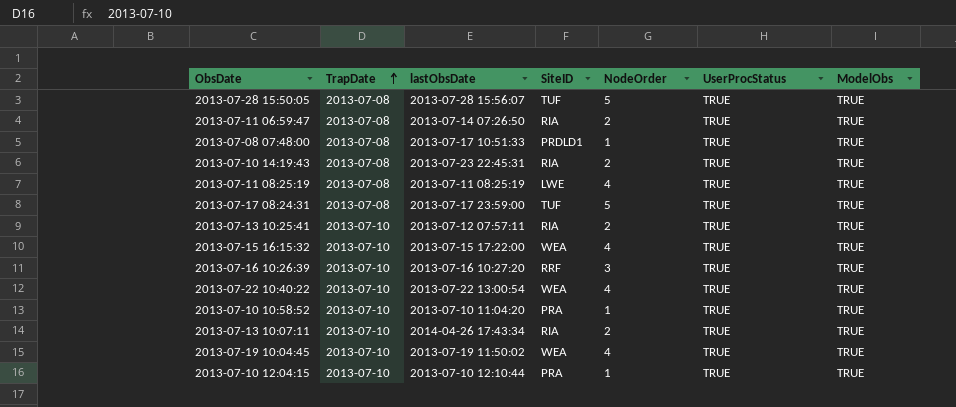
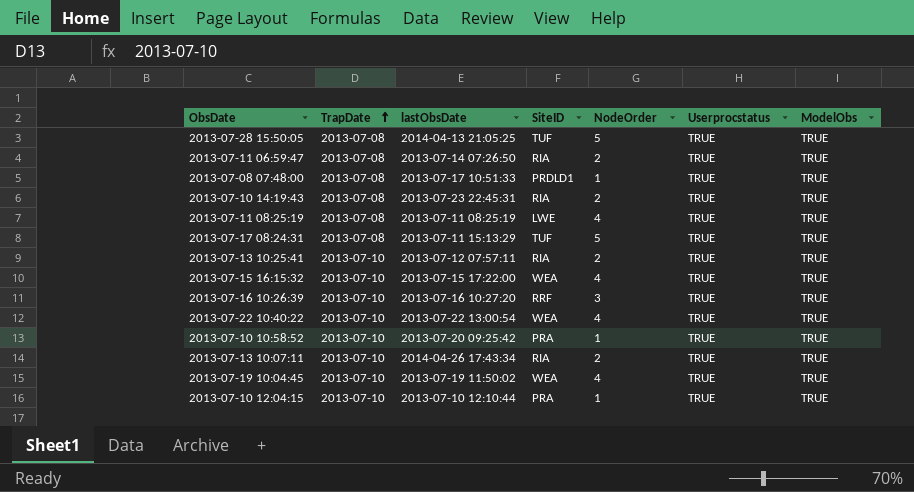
column name: UserProcStatus -> Userprocstatus
2013-07-28 15:50:05 | lastObsDate: 2013-07-28 15:56:07 -> 2014-04-13 21:05:25
2013-07-17 08:24:31 | lastObsDate: 2013-07-17 23:59:00 -> 2013-07-11 15:13:29
2013-07-10 10:58:52 | lastObsDate: 2013-07-10 11:04:20 -> 2013-07-20 09:25:42

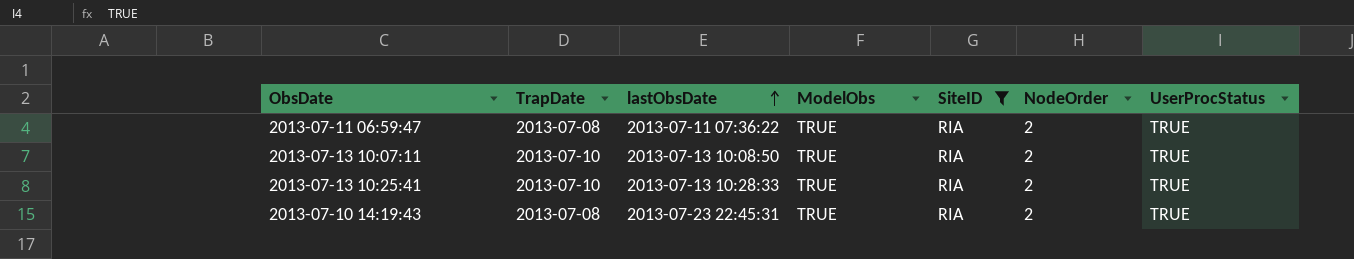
filter: none -> SiteID = RIA
row order: TrapDate ascending -> lastObsDate ascending
column ModelObs | position: 7 -> 4
column name: Userprocstatus -> UserProcStatus
2013-07-11 06:59:47 | lastObsDate: 2013-07-14 07:26:50 -> 2013-07-11 07:36:22
2013-07-13 10:07:11 | lastObsDate: 2014-04-26 17:43:34 -> 2013-07-13 10:08:50
2013-07-13 10:25:41 | lastObsDate: 2013-07-12 07:57:11 -> 2013-07-13 10:28:33

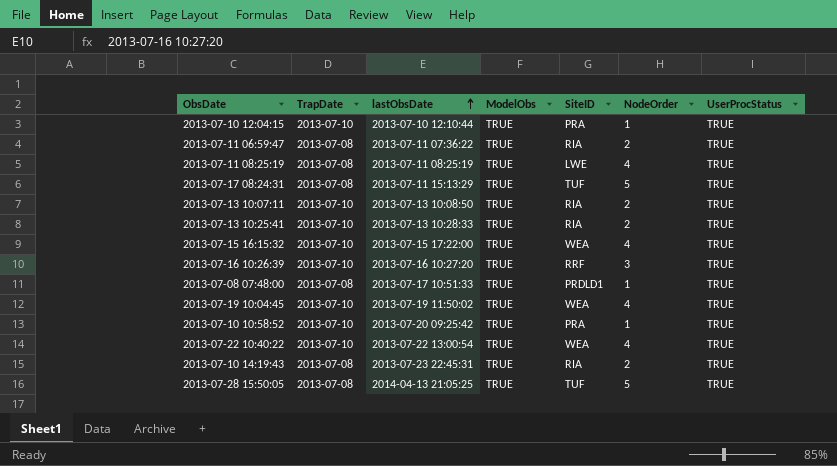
filter: SiteID = RIA -> none

